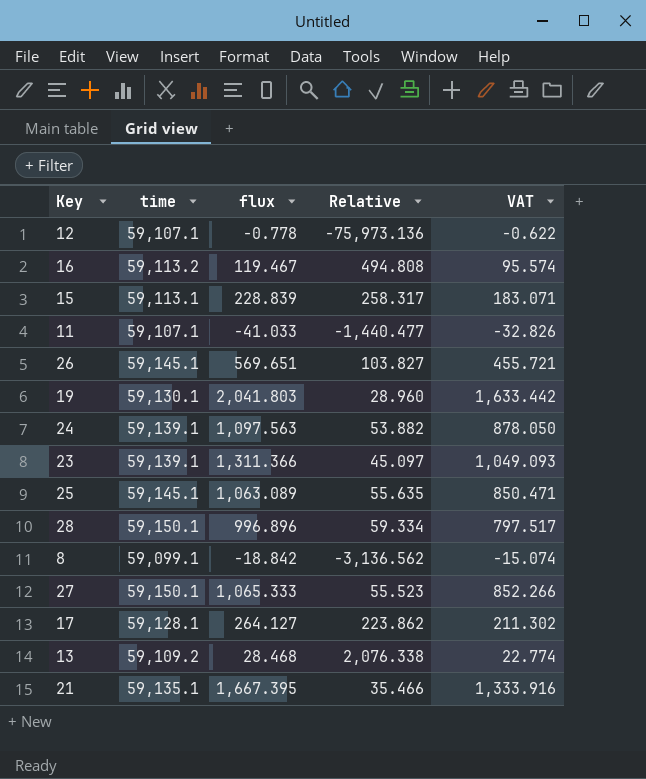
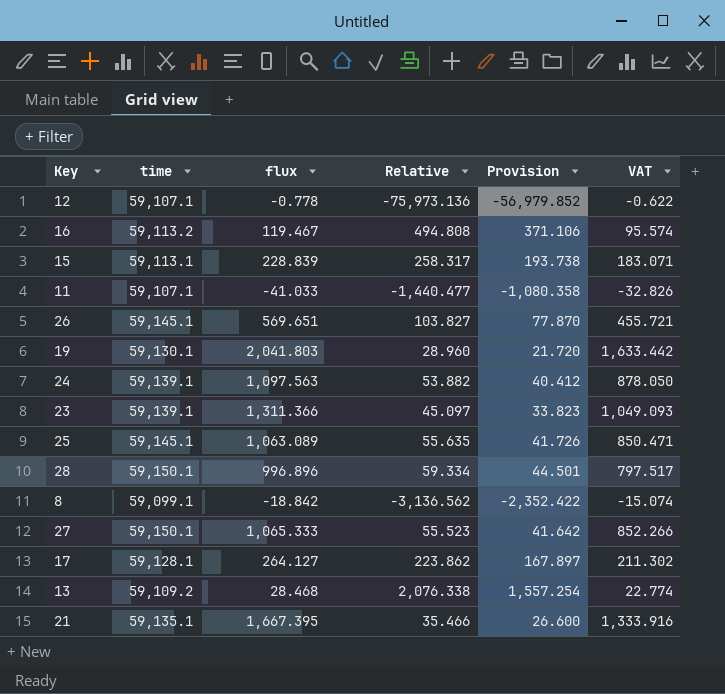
column Provision | formula: none -> [Relative] * 0.75

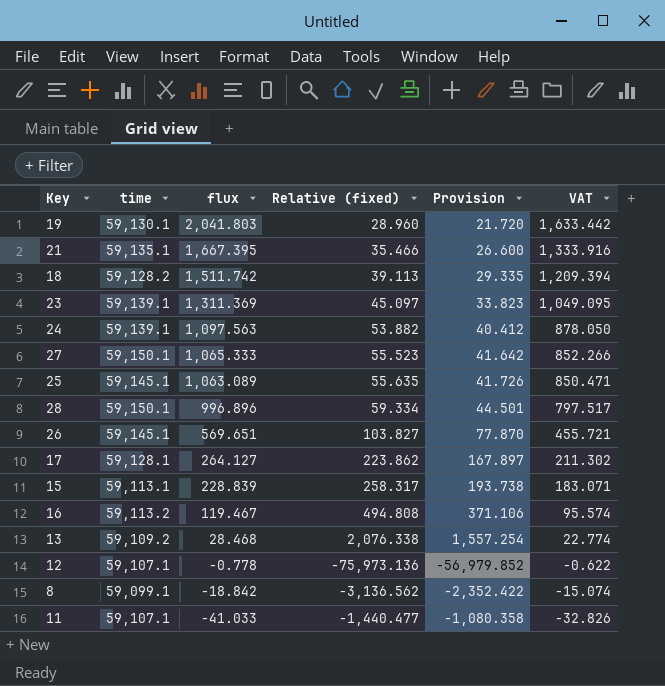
row order: none -> flux descending
column name: Relative -> Relative (fixed)
row 18: none -> 59,128.2 | 1,511.742 | 39.113 | 29.335 | 1,209.394
23 | flux: 1,311.366 -> 1,311.369
23 | VAT: 1,049.093 -> 1,049.095

